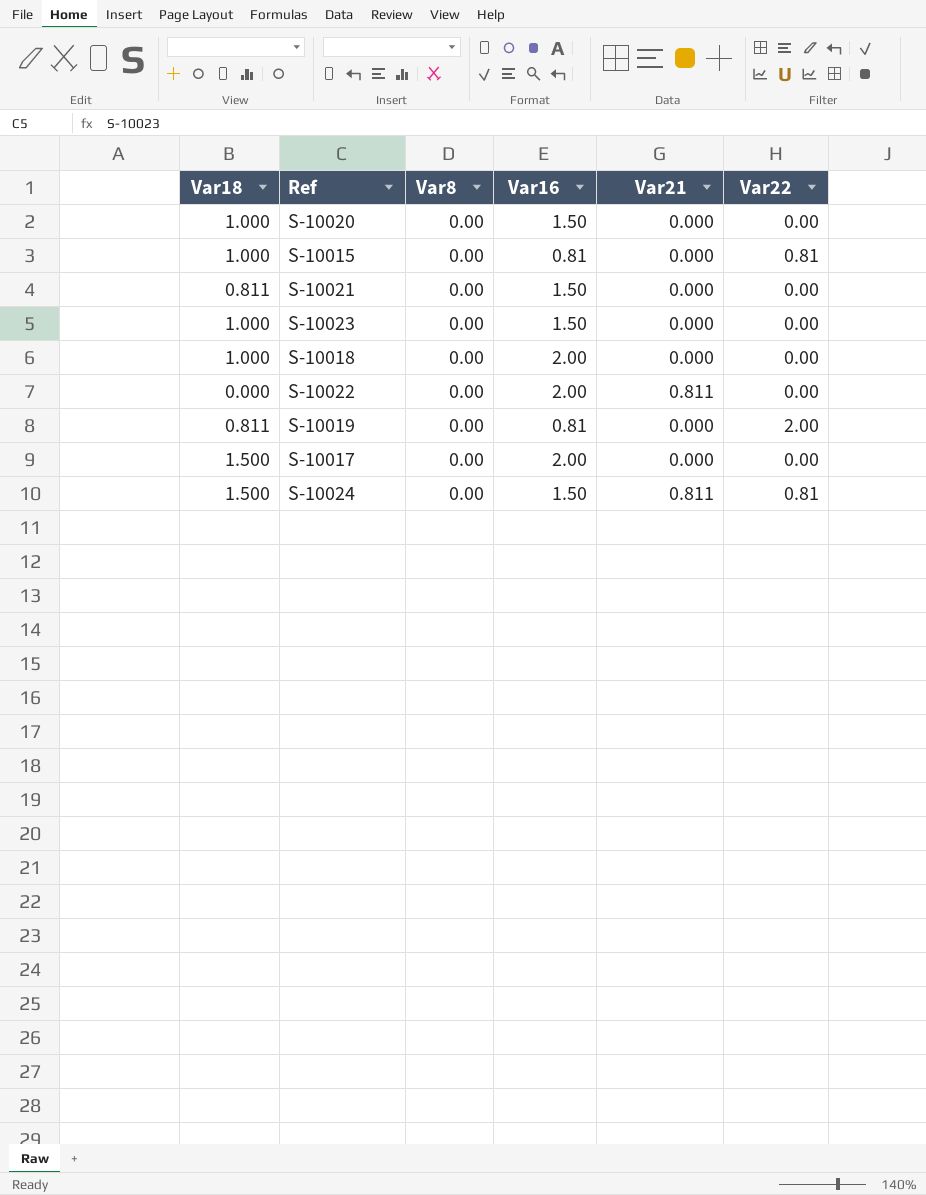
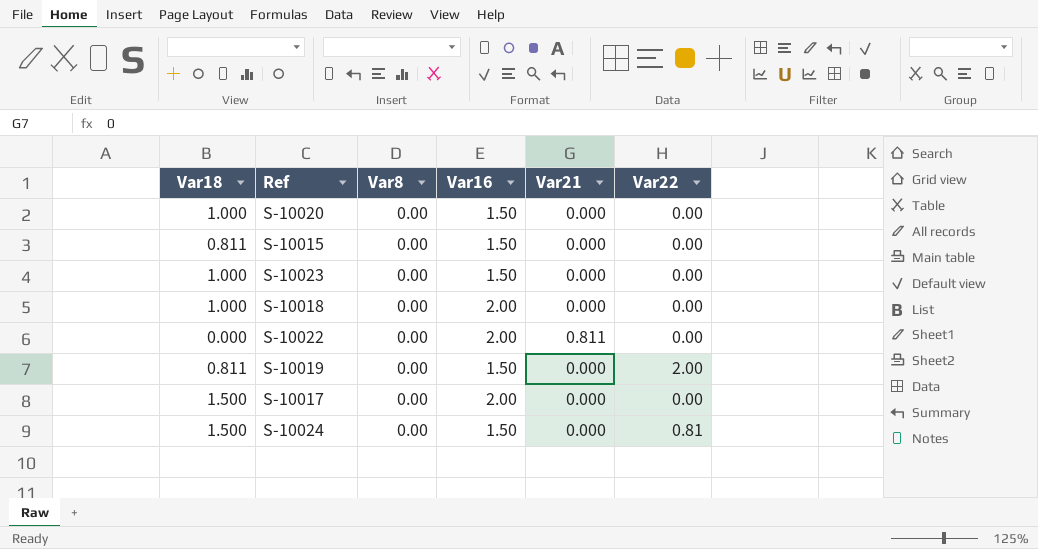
row S-10021: 0.811 | 0.00 | 1.50 | 0.000 | 0.00 -> none
S-10015 | Var18: 1.000 -> 0.811
S-10015 | Var16: 0.81 -> 1.50
S-10015 | Var22: 0.81 -> 0.00
S-10019 | Var16: 0.81 -> 1.50
S-10024 | Var21: 0.811 -> 0.000

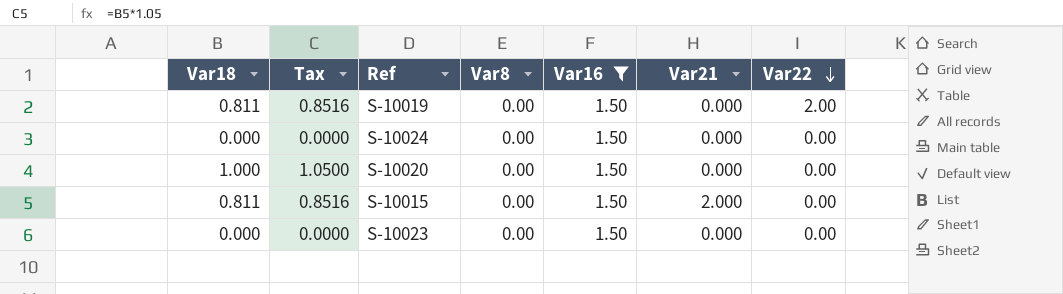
filter: none -> Var16 = 1.50
row order: none -> Var22 descending
column Tax | formula: none -> [Var18] * 1.05
S-10024 | Var18: 1.500 -> 0.000
S-10024 | Var22: 0.81 -> 0.00
S-10015 | Var21: 0.000 -> 2.000
S-10023 | Var18: 1.000 -> 0.000

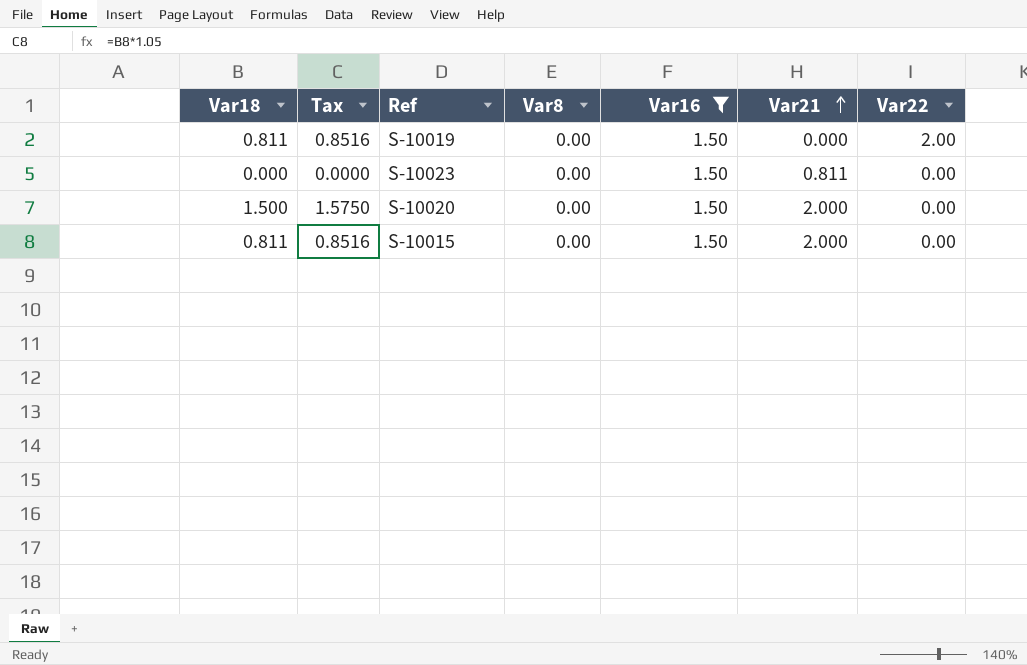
row order: Var22 descending -> Var21 ascending
row S-10024: 0.000 | 0.0000 | 0.00 | 1.50 | 0.000 | 0.00 -> none
S-10023 | Var21: 0.000 -> 0.811
S-10020 | Var18: 1.000 -> 1.500
S-10020 | Tax: 1.0500 -> 1.5750
S-10020 | Var21: 0.000 -> 2.000

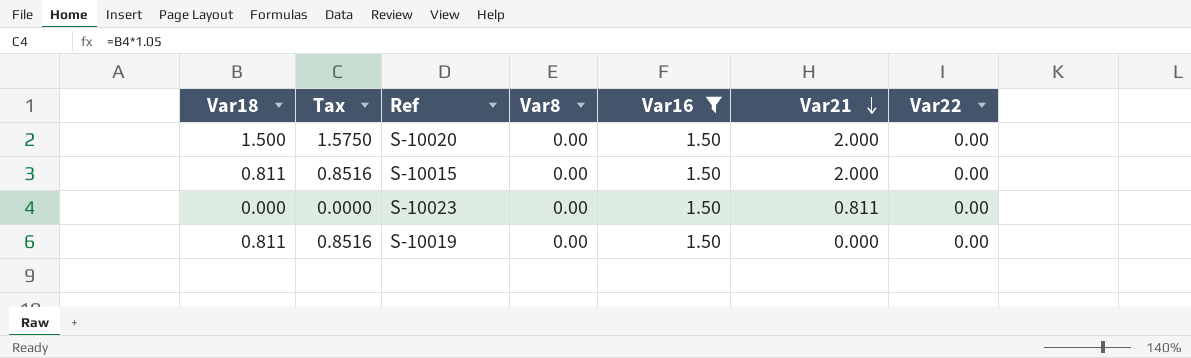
row order: Var21 ascending -> Var21 descending
S-10019 | Var22: 2.00 -> 0.00

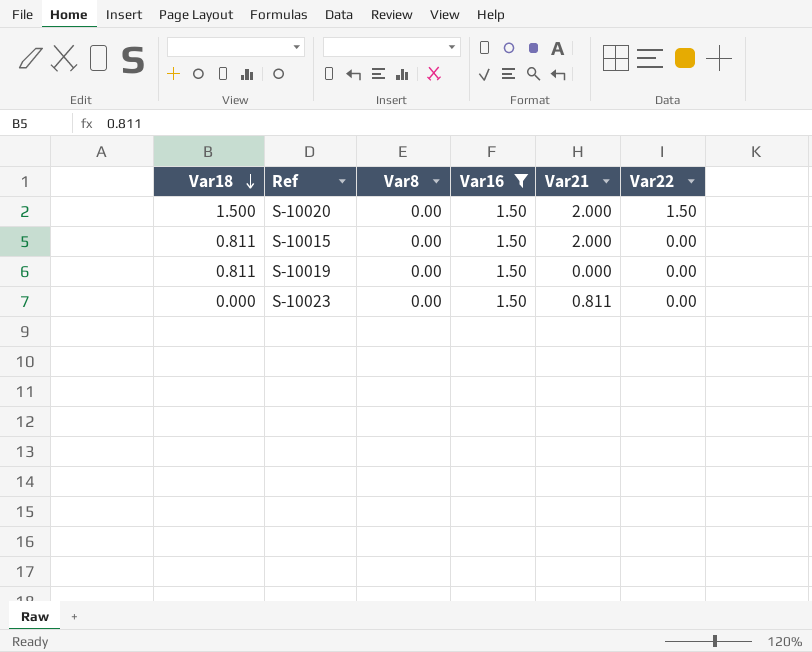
row order: Var21 descending -> Var18 descending
column Tax | formula: [Var18] * 1.05 -> none
S-10020 | Var22: 0.00 -> 1.50

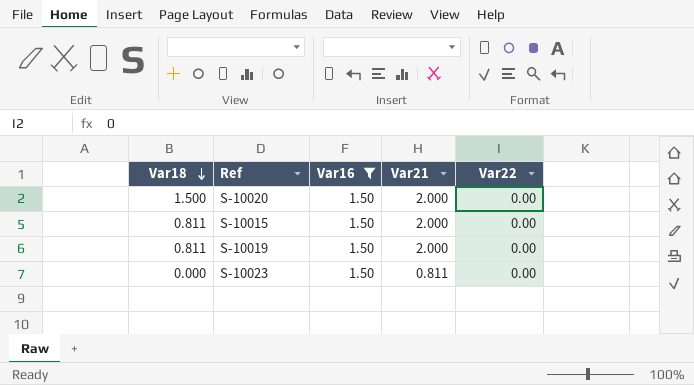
column Var8 | position: 3 -> none
S-10020 | Var22: 1.50 -> 0.00
S-10019 | Var21: 0.000 -> 2.000

